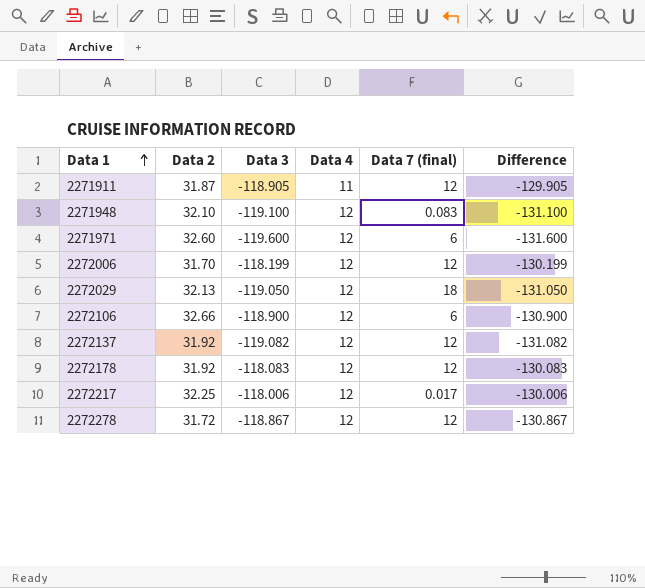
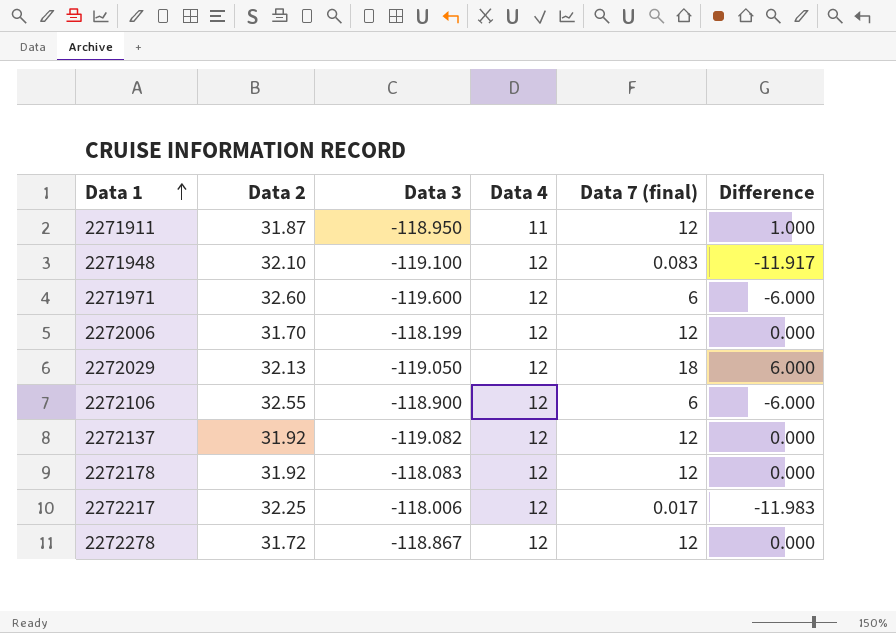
column Difference | formula: [Data 3] - [Data 4] -> [Data 7 (final)] - [Data 4]
2271911 | Data 3: -118.905 -> -118.950
2272106 | Data 2: 32.66 -> 32.55

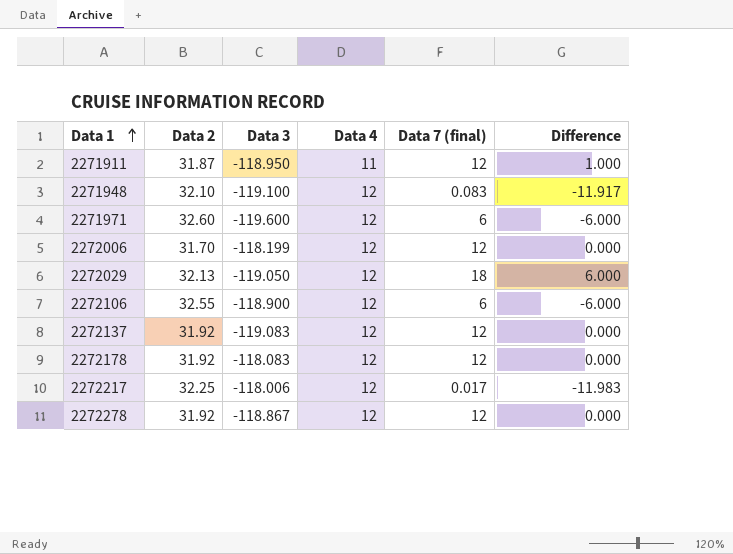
2272137 | Data 3: -119.082 -> -119.083
2272278 | Data 2: 31.72 -> 31.92

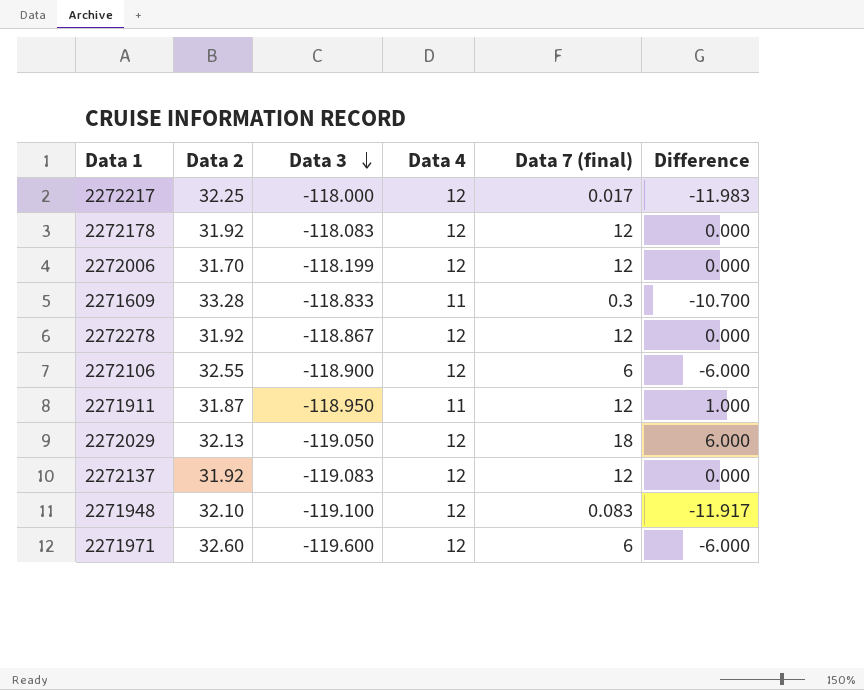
row order: Data 1 ascending -> Data 3 descending
2272217 | Data 3: -118.006 -> -118.000
row 2271609: none -> 33.28 | -118.833 | 11 | 0.3 | -10.700

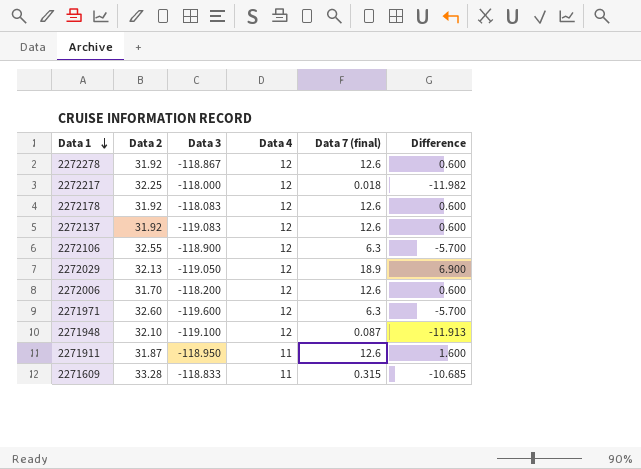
row order: Data 3 descending -> Data 1 descending
2272278 | Data 7 (final): 12 -> 12.6
2272278 | Difference: 0.000 -> 0.600
2272217 | Data 7 (final): 0.017 -> 0.018
2272217 | Difference: -11.983 -> -11.982
2272178 | Data 7 (final): 12 -> 12.6
2272178 | Difference: 0.000 -> 0.600
2272137 | Data 7 (final): 12 -> 12.6
2272137 | Difference: 0.000 -> 0.600
2272106 | Data 7 (final): 6 -> 6.3
2272106 | Difference: -6.000 -> -5.700
2272029 | Data 7 (final): 18 -> 18.9
2272029 | Difference: 6.000 -> 6.900
2272006 | Data 3: -118.199 -> -118.200
2272006 | Data 7 (final): 12 -> 12.6
2272006 | Difference: 0.000 -> 0.600
2271971 | Data 7 (final): 6 -> 6.3
2271971 | Difference: -6.000 -> -5.700
2271948 | Data 7 (final): 0.083 -> 0.087
2271948 | Difference: -11.917 -> -11.913
2271911 | Data 7 (final): 12 -> 12.6
2271911 | Difference: 1.000 -> 1.600
2271609 | Data 7 (final): 0.3 -> 0.315
2271609 | Difference: -10.700 -> -10.685

